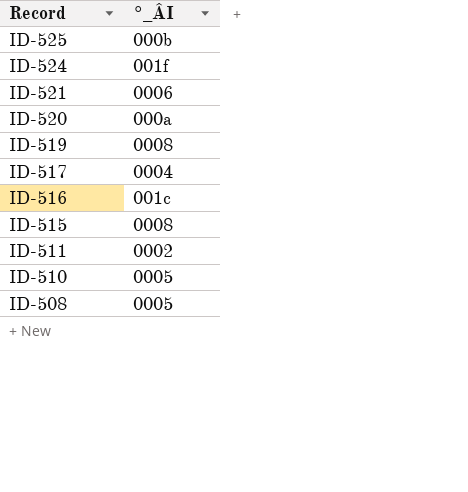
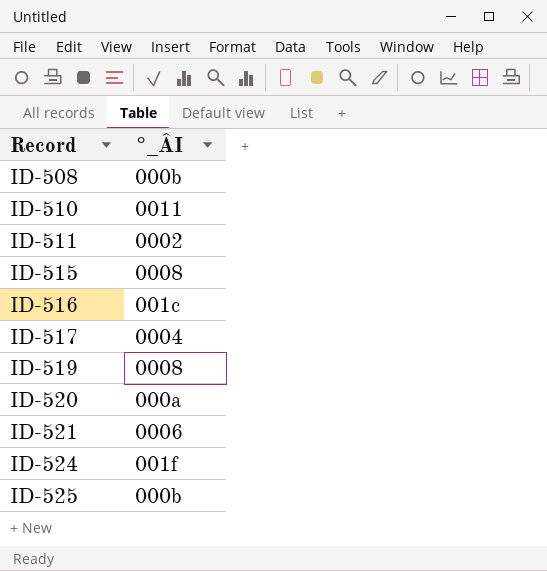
row order: Record descending -> Record ascending
ID-508 | °_ÂI: 0005 -> 000b
ID-510 | °_ÂI: 0005 -> 0011

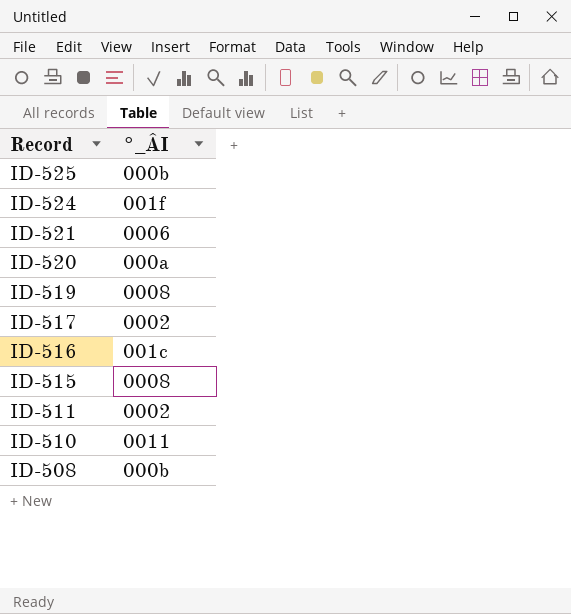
row order: Record ascending -> Record descending
ID-517 | °_ÂI: 0004 -> 0002

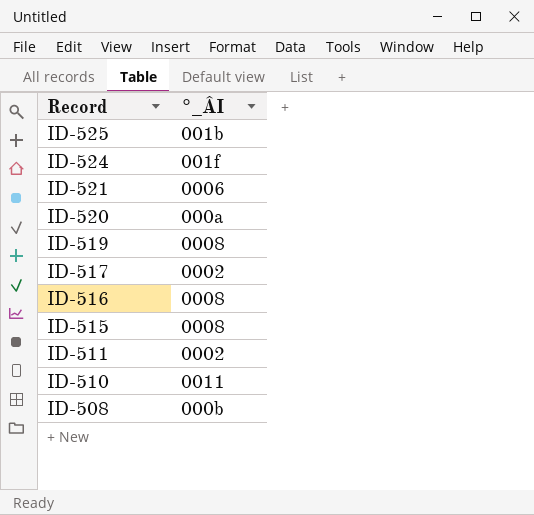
ID-525 | °_ÂI: 000b -> 001b
ID-516 | °_ÂI: 001c -> 0008

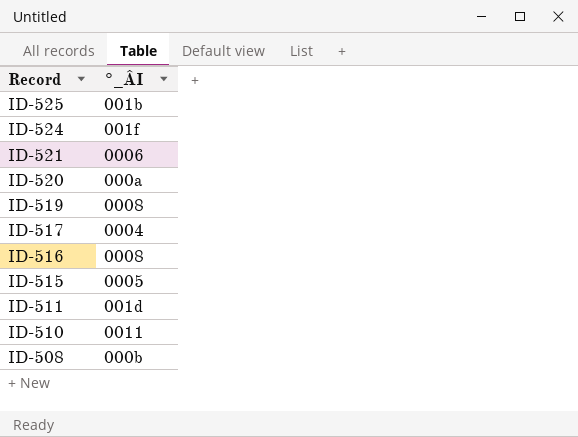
ID-517 | °_ÂI: 0002 -> 0004
ID-515 | °_ÂI: 0008 -> 0005
ID-511 | °_ÂI: 0002 -> 001d

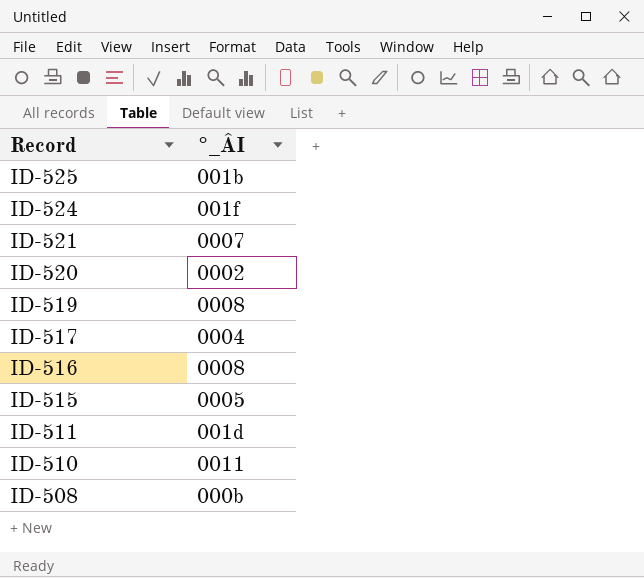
ID-521 | °_ÂI: 0006 -> 0007
ID-520 | °_ÂI: 000a -> 0002

